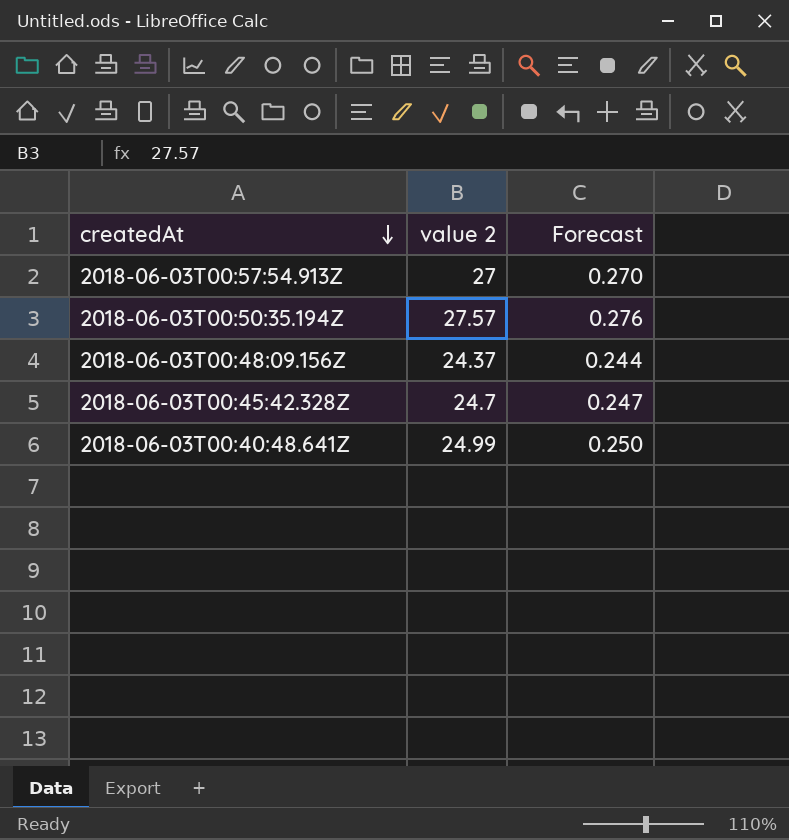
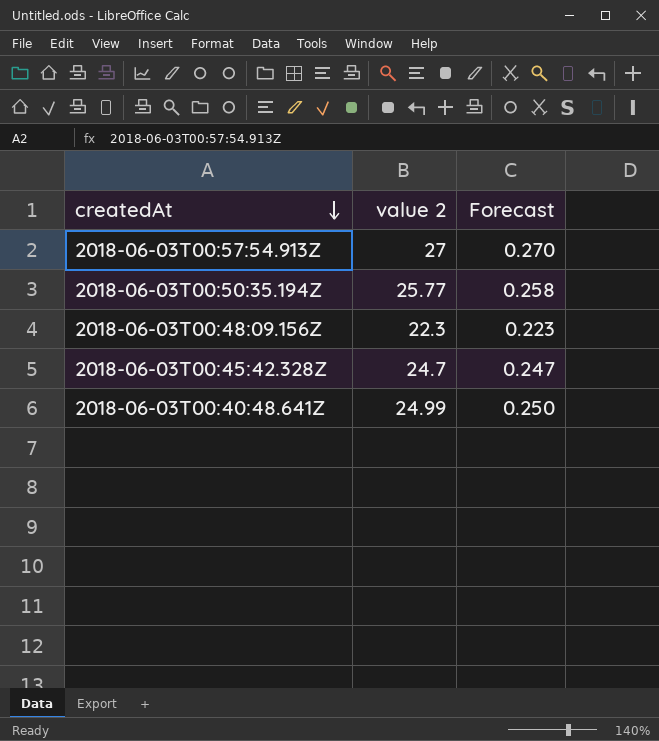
2018-06-03T00:50:35.194Z | value 2: 27.57 -> 25.77
2018-06-03T00:50:35.194Z | Forecast: 0.276 -> 0.258
2018-06-03T00:48:09.156Z | value 2: 24.37 -> 22.3
2018-06-03T00:48:09.156Z | Forecast: 0.244 -> 0.223

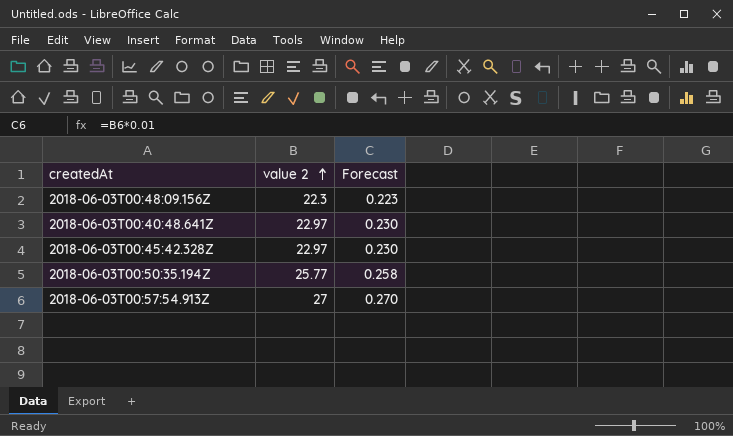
row order: createdAt descending -> value 2 ascending
2018-06-03T00:40:48.641Z | value 2: 24.99 -> 22.97
2018-06-03T00:40:48.641Z | Forecast: 0.250 -> 0.230
2018-06-03T00:45:42.328Z | value 2: 24.7 -> 22.97
2018-06-03T00:45:42.328Z | Forecast: 0.247 -> 0.230

